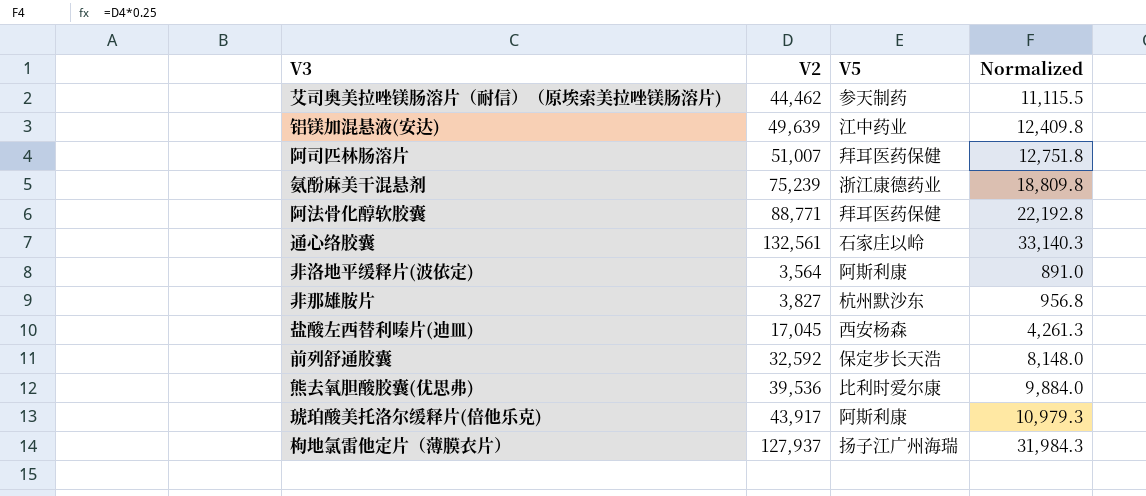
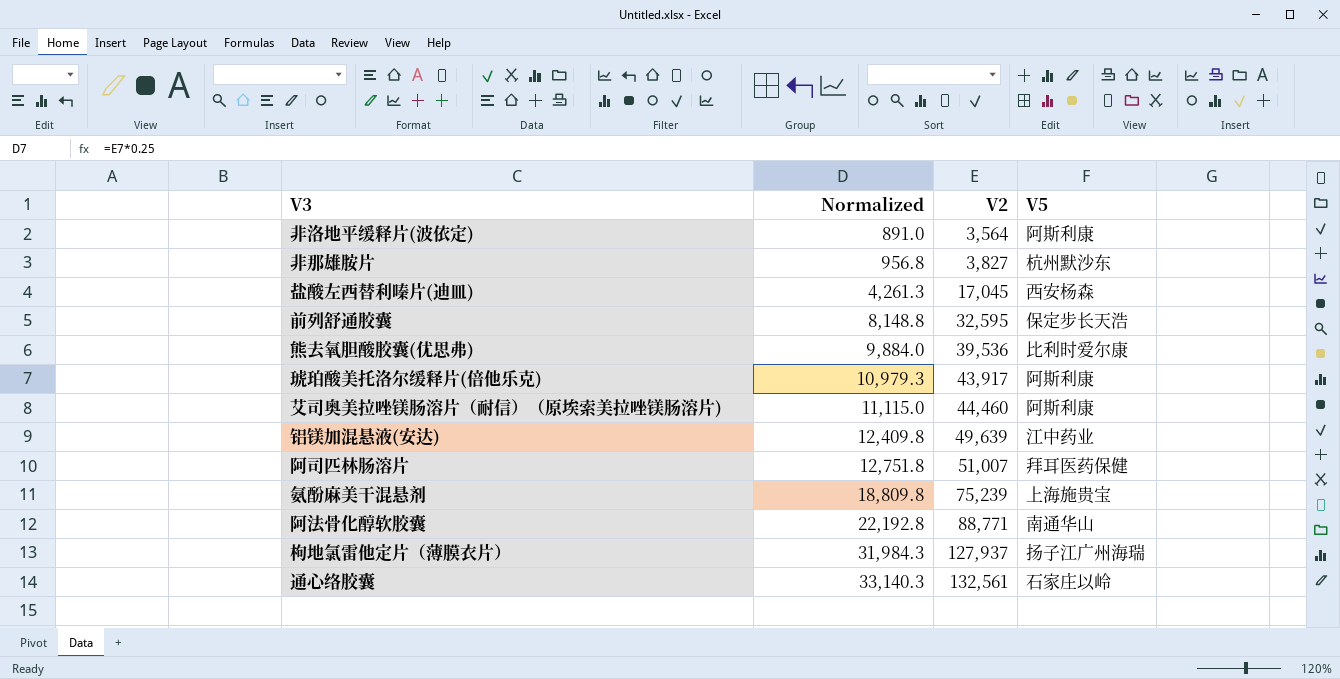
row order: none -> Normalized ascending
column Normalized | position: 4 -> 2
前列舒通胶囊 | Normalized: 8,148.0 -> 8,148.8
前列舒通胶囊 | V2: 32,592 -> 32,595
艾司奥美拉唑镁肠溶片（耐信）（原埃索美拉唑镁肠溶片) | Normalized: 11,115.5 -> 11,115.0
艾司奥美拉唑镁肠溶片（耐信）（原埃索美拉唑镁肠溶片) | V2: 44,462 -> 44,460
艾司奥美拉唑镁肠溶片（耐信）（原埃索美拉唑镁肠溶片) | V5: 参天制药 -> 阿斯利康
氨酚麻美干混悬剂 | V5: 浙江康德药业 -> 上海施贵宝
阿法骨化醇软胶囊 | V5: 拜耳医药保健 -> 南通华山

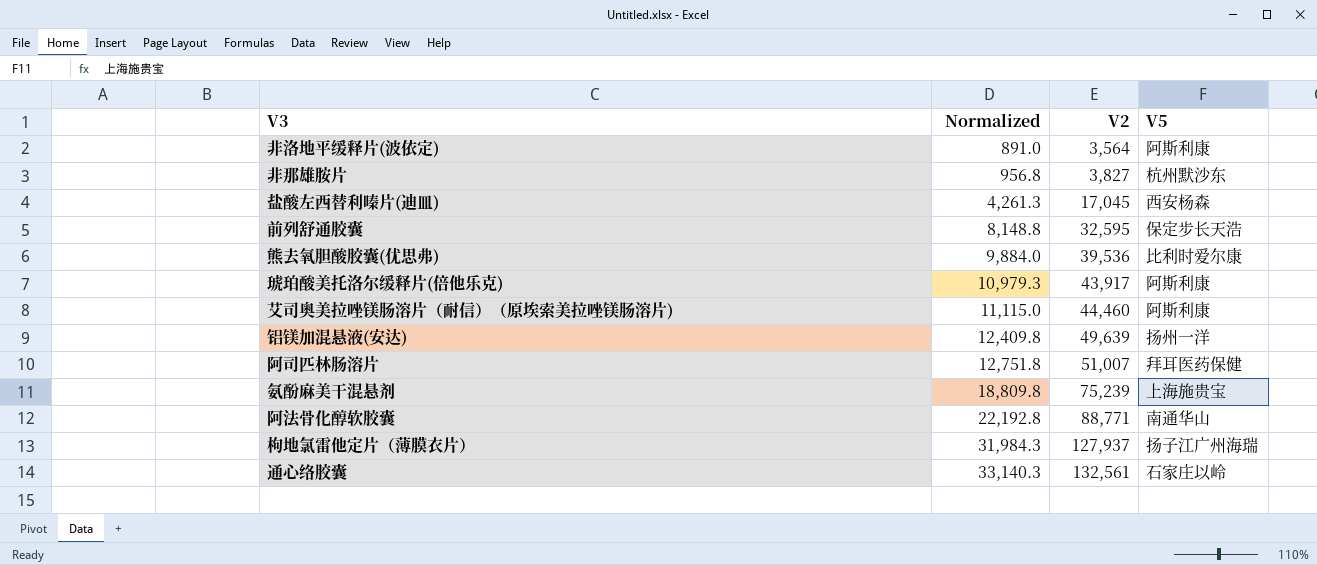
铝镁加混悬液(安达) | V5: 江中药业 -> 扬州一洋

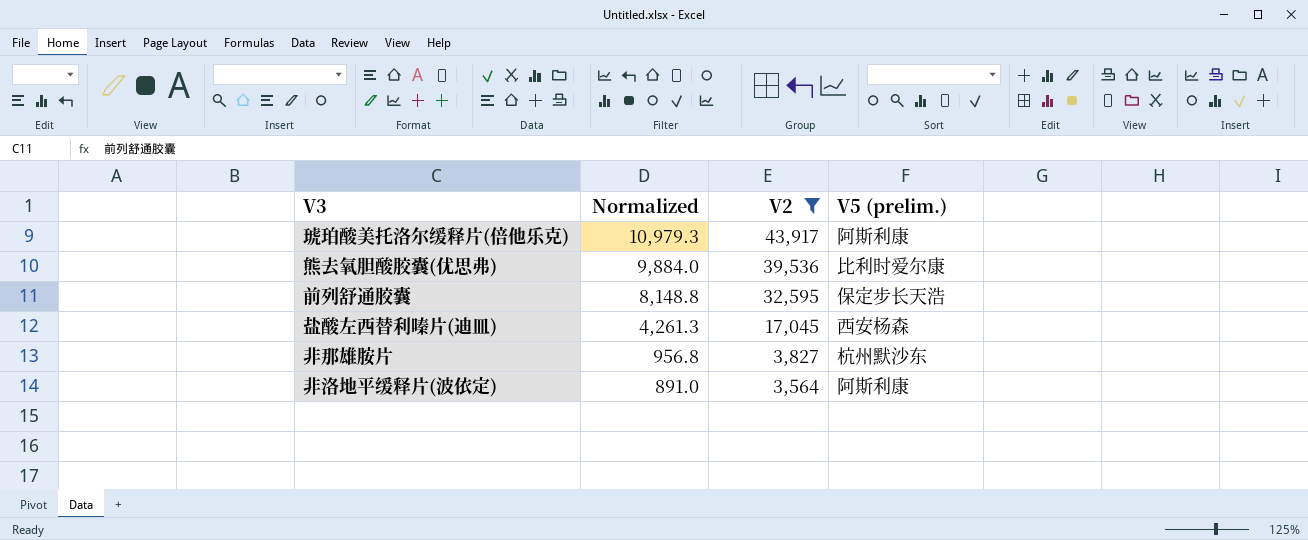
filter: none -> V2 <= 43,917
row order: Normalized ascending -> Normalized descending
column name: V5 -> V5 (prelim.)

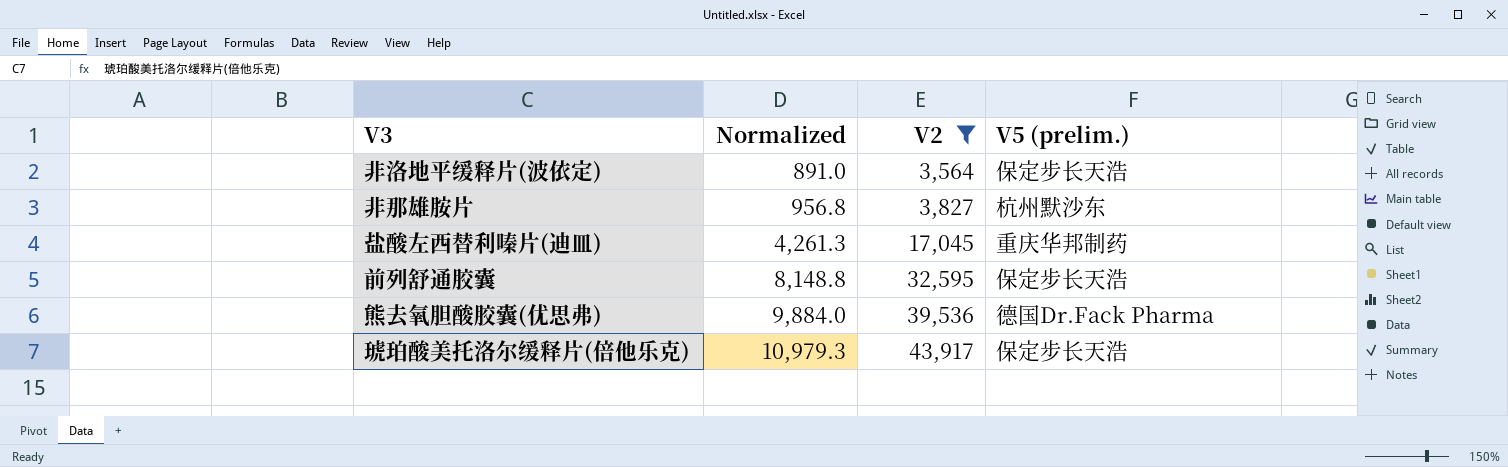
row order: Normalized descending -> Normalized ascending
非洛地平缓释片(波依定) | V5 (prelim.): 阿斯利康 -> 保定步长天浩
盐酸左西替利嗪片(迪皿) | V5 (prelim.): 西安杨森 -> 重庆华邦制药
熊去氧胆酸胶囊(优思弗) | V5 (prelim.): 比利时爱尔康 -> 德国Dr.Fack Pharma
琥珀酸美托洛尔缓释片(倍他乐克) | V5 (prelim.): 阿斯利康 -> 保定步长天浩

